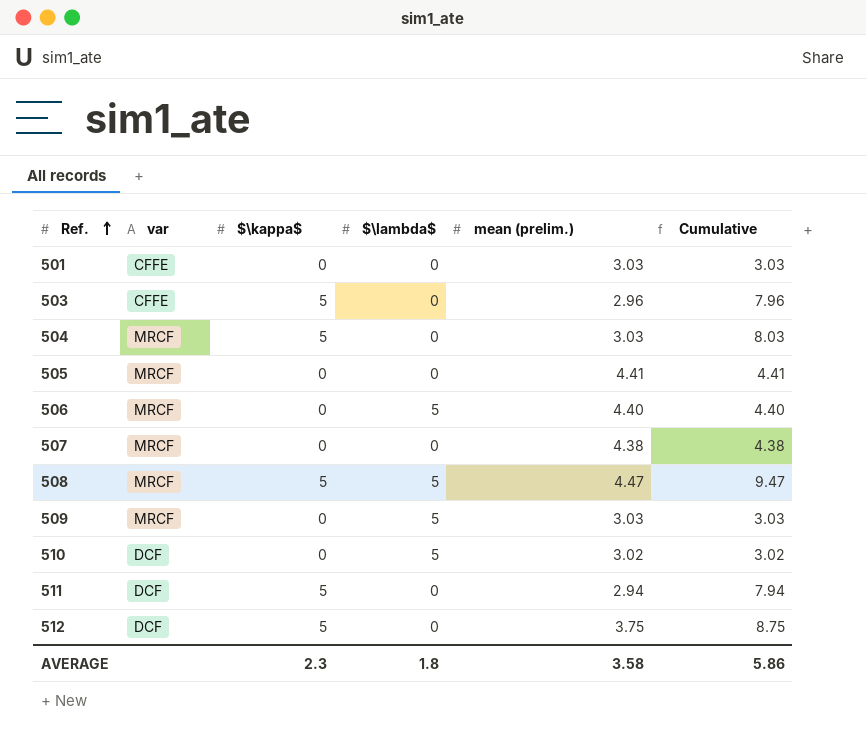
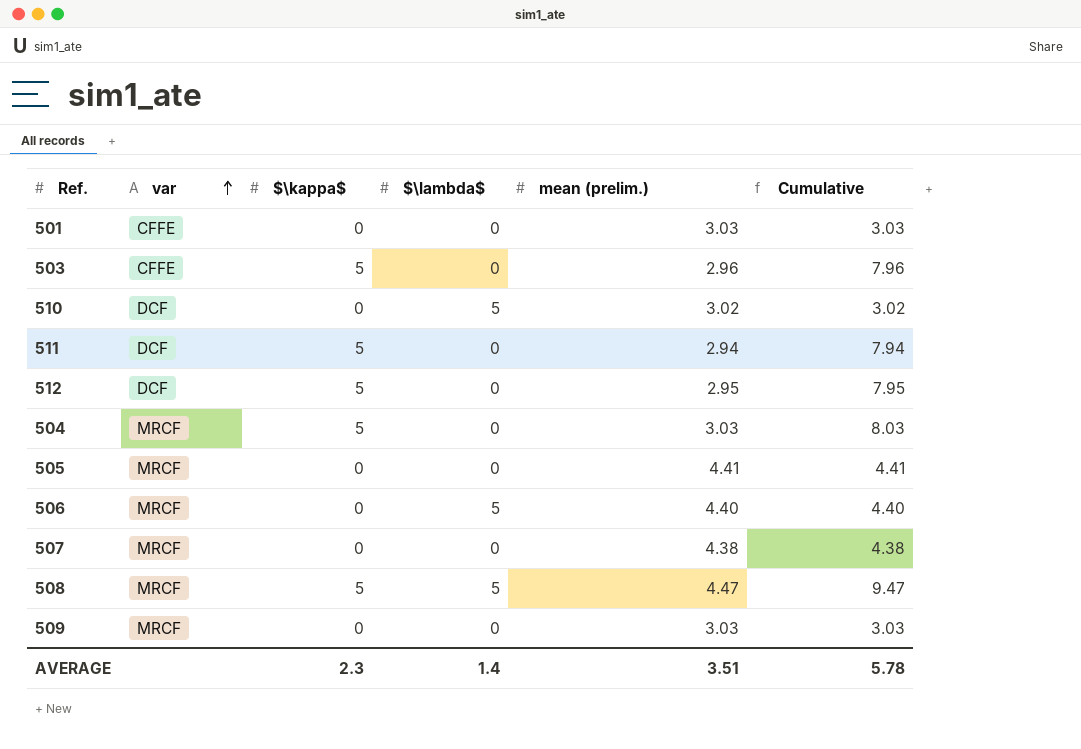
row order: Ref. ascending -> var ascending
512 | mean (prelim.): 3.75 -> 2.95
512 | Cumulative: 8.75 -> 7.95
509 | $\lambda$: 5 -> 0
AVERAGE | $\lambda$: 1.8 -> 1.4
AVERAGE | mean (prelim.): 3.58 -> 3.51
AVERAGE | Cumulative: 5.86 -> 5.78

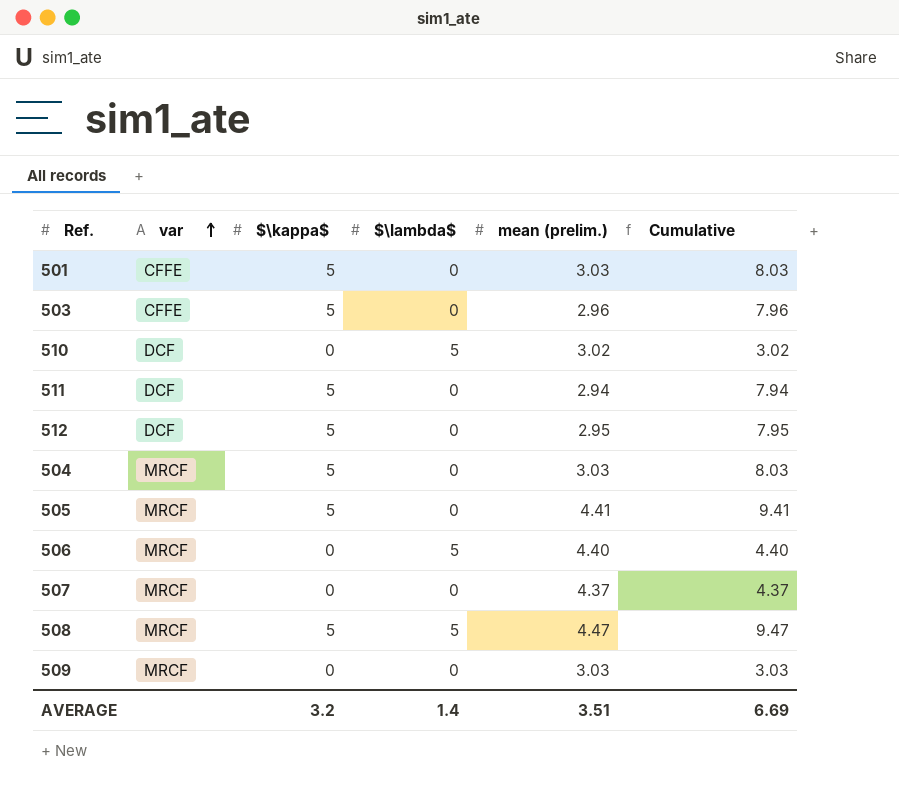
501 | $\kappa$: 0 -> 5
501 | Cumulative: 3.03 -> 8.03
505 | $\kappa$: 0 -> 5
505 | Cumulative: 4.41 -> 9.41
507 | mean (prelim.): 4.38 -> 4.37
507 | Cumulative: 4.38 -> 4.37
AVERAGE | $\kappa$: 2.3 -> 3.2
AVERAGE | Cumulative: 5.78 -> 6.69

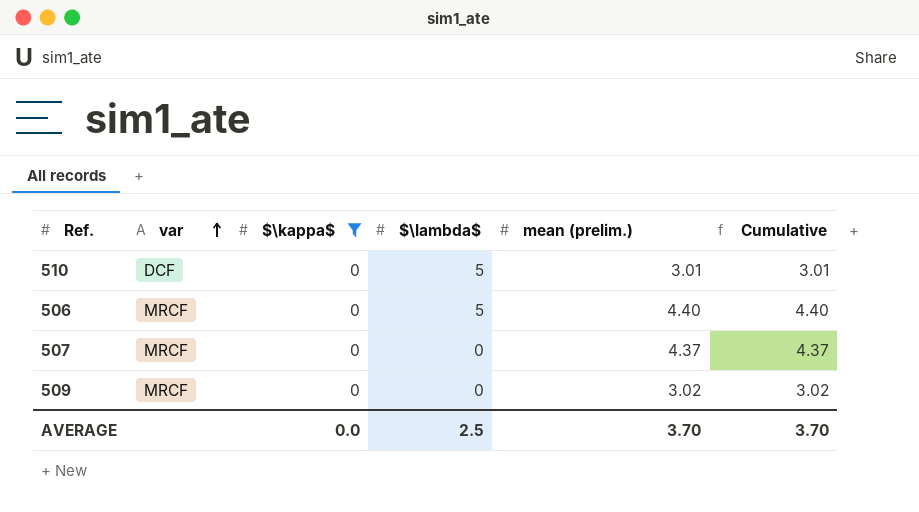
filter: none -> $\kappa$ = 0
510 | mean (prelim.): 3.02 -> 3.01
510 | Cumulative: 3.02 -> 3.01
509 | mean (prelim.): 3.03 -> 3.02
509 | Cumulative: 3.03 -> 3.02
AVERAGE | $\kappa$: 3.2 -> 0.0
AVERAGE | $\lambda$: 1.4 -> 2.5
AVERAGE | mean (prelim.): 3.51 -> 3.70
AVERAGE | Cumulative: 6.69 -> 3.70

